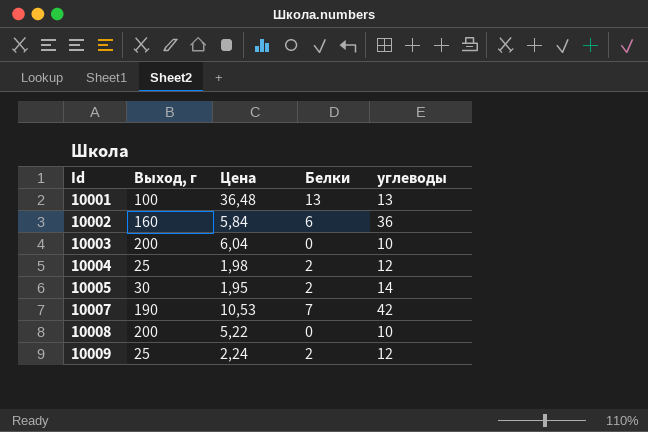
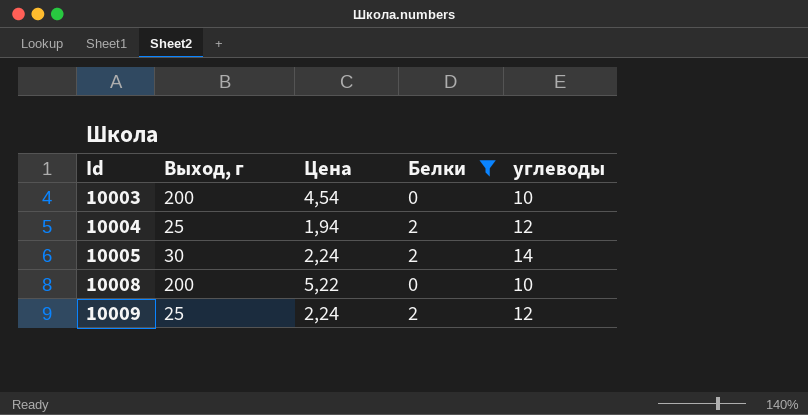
filter: none -> Белки <= 2
10003 | Цена: 6,04 -> 4,54
10004 | Цена: 1,98 -> 1,94
10005 | Цена: 1,95 -> 2,24

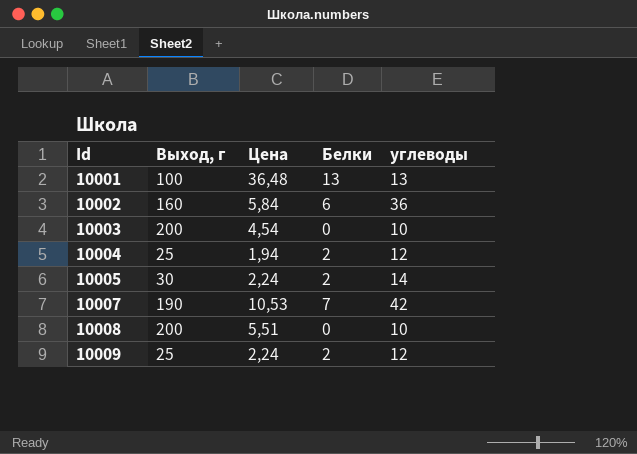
filter: Белки <= 2 -> none
10008 | Цена: 5,22 -> 5,51

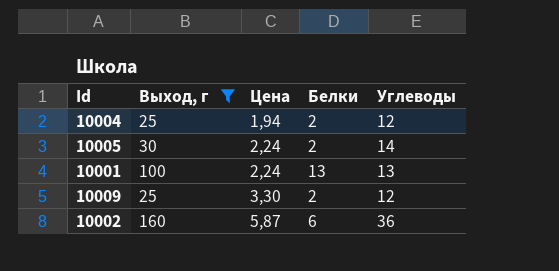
filter: none -> Выход, г <= 160
row order: Id ascending -> Цена ascending
column name: углеводы -> Углеводы
10001 | Цена: 36,48 -> 2,24
10009 | Цена: 2,24 -> 3,30
10002 | Цена: 5,84 -> 5,87

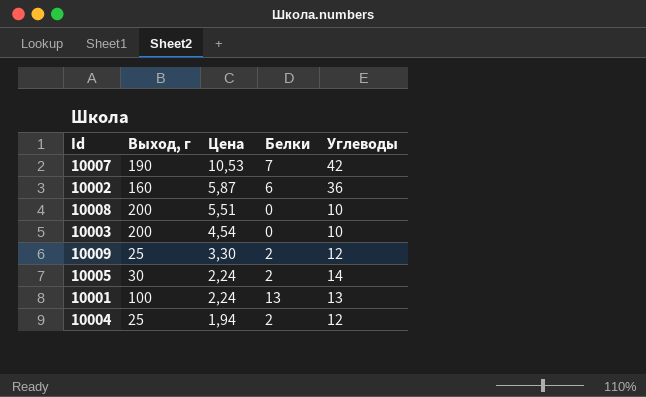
filter: Выход, г <= 160 -> none
row order: Цена ascending -> Цена descending

